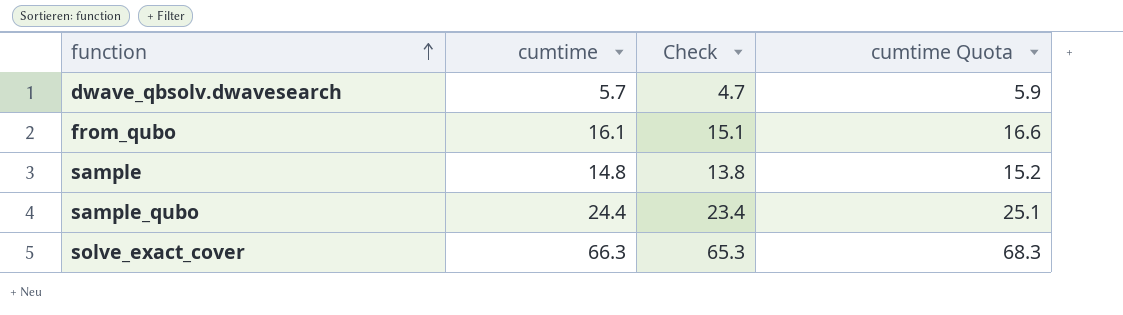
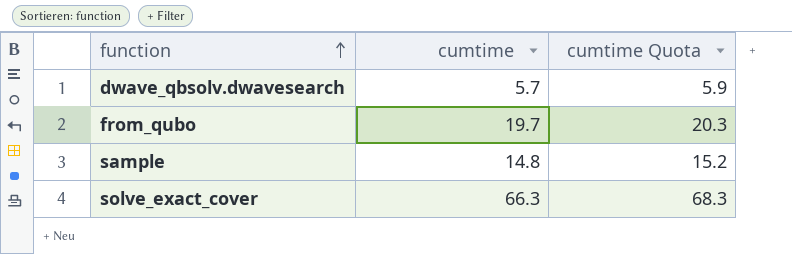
column Check | formula: [cumtime] - 1 -> none
row sample_qubo: 24.4 | 23.4 | 25.1 -> none
from_qubo | cumtime: 16.1 -> 19.7
from_qubo | cumtime Quota: 16.6 -> 20.3

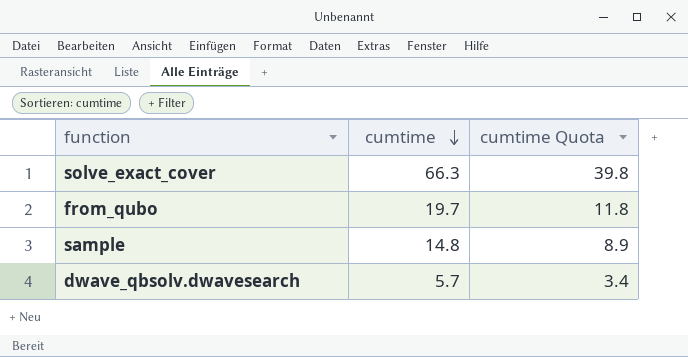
row order: function ascending -> cumtime descending
column cumtime Quota | formula: [cumtime] * 1.03 -> [cumtime] * 0.6

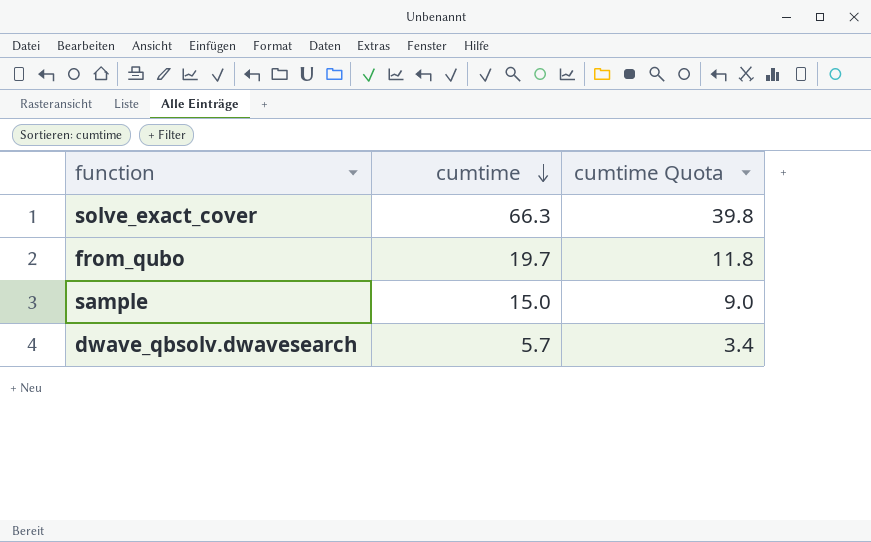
sample | cumtime: 14.8 -> 15.0
sample | cumtime Quota: 8.9 -> 9.0

